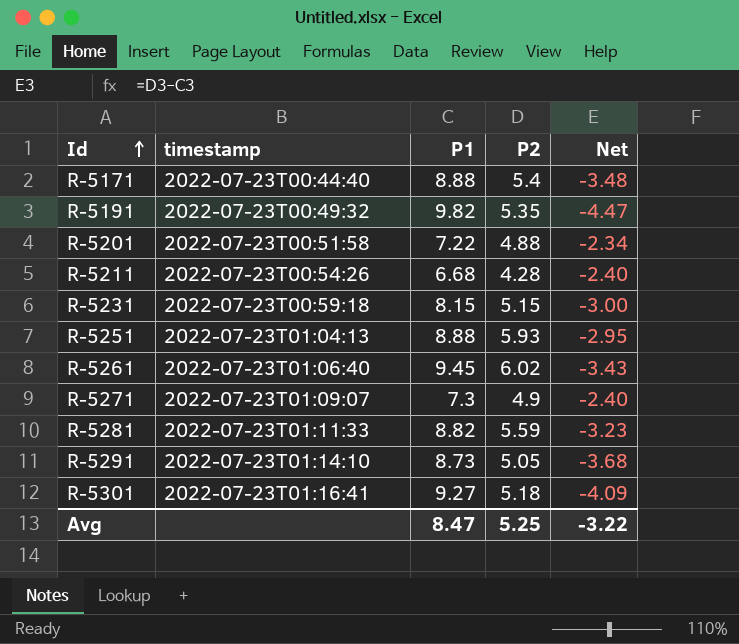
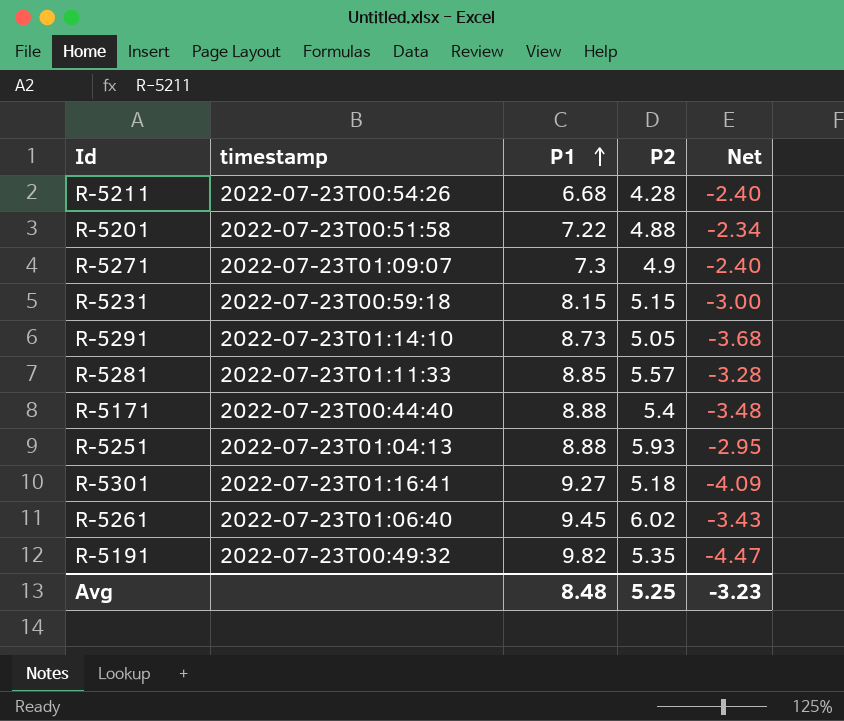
row order: Id ascending -> P1 ascending
R-5281 | P1: 8.82 -> 8.85
R-5281 | P2: 5.59 -> 5.57
R-5281 | Net: -3.23 -> -3.28
Avg | P1: 8.47 -> 8.48
Avg | Net: -3.22 -> -3.23

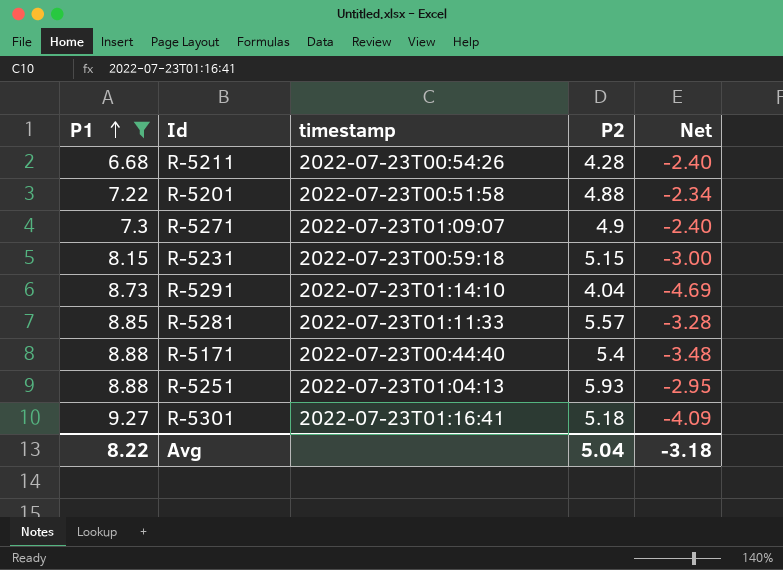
filter: none -> P1 <= 9.27
column P1 | position: 3 -> 1
R-5291 | P2: 5.05 -> 4.04
R-5291 | Net: -3.68 -> -4.69
Avg | P1: 8.48 -> 8.22
Avg | P2: 5.25 -> 5.04
Avg | Net: -3.23 -> -3.18

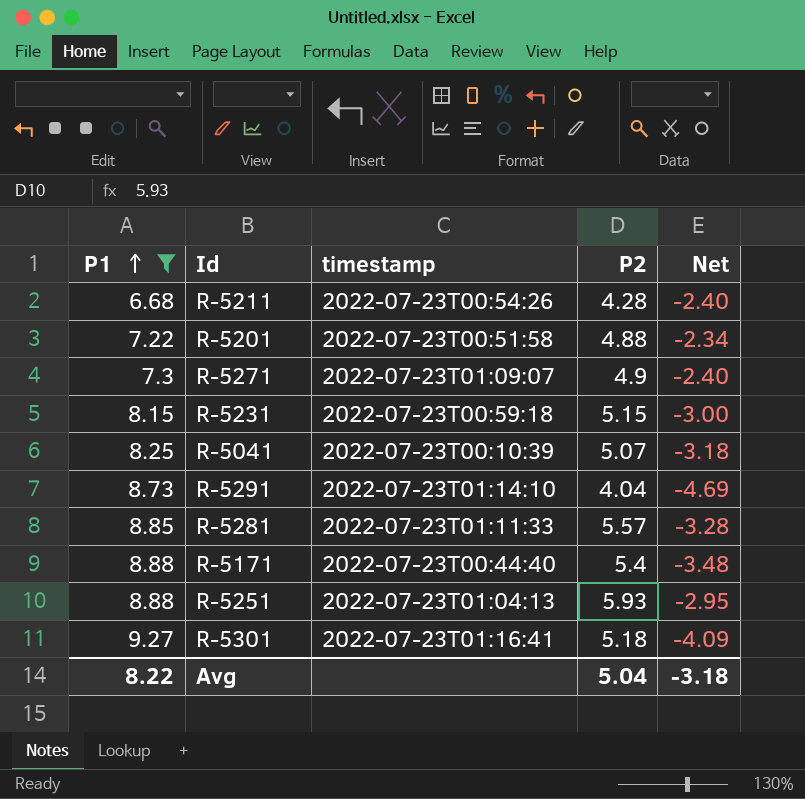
row R-5041: none -> 8.25 | 2022-07-23T00:10:39 | 5.07 | -3.18

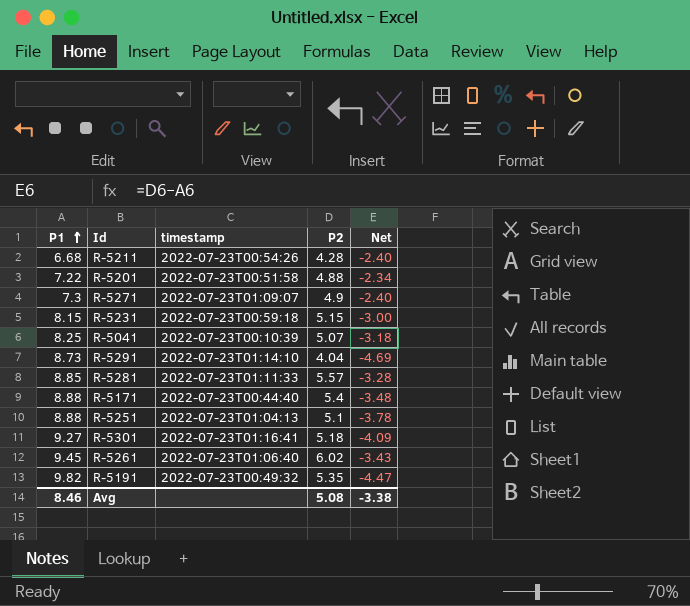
filter: P1 <= 9.27 -> none
R-5251 | P2: 5.93 -> 5.1
R-5251 | Net: -2.95 -> -3.78
Avg | P1: 8.22 -> 8.46
Avg | P2: 5.04 -> 5.08
Avg | Net: -3.18 -> -3.38

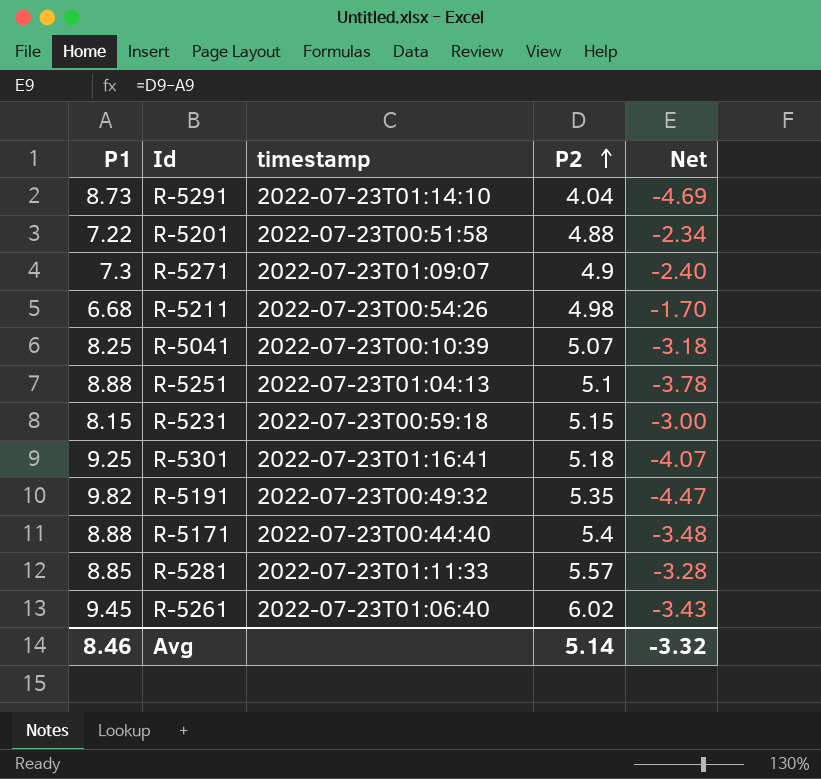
row order: P1 ascending -> P2 ascending
R-5211 | P2: 4.28 -> 4.98
R-5211 | Net: -2.40 -> -1.70
R-5301 | P1: 9.27 -> 9.25
R-5301 | Net: -4.09 -> -4.07
Avg | P2: 5.08 -> 5.14
Avg | Net: -3.38 -> -3.32

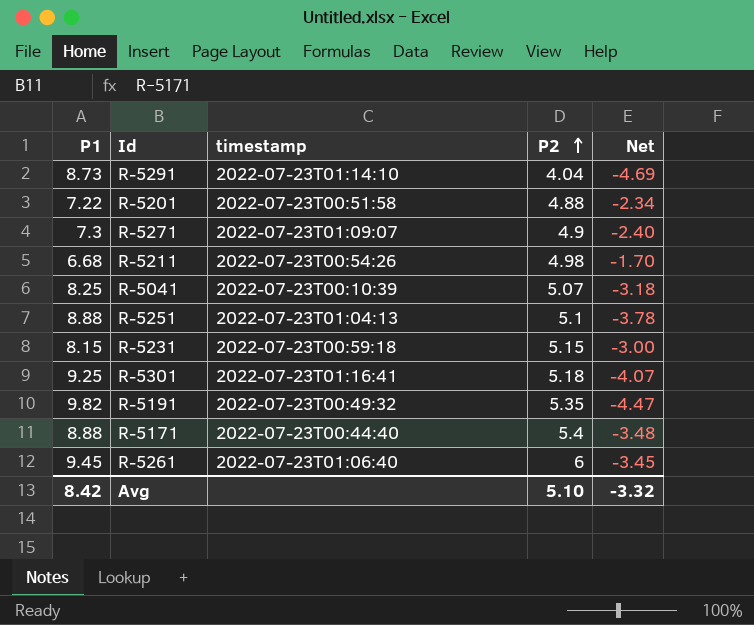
row R-5281: 8.85 | 2022-07-23T01:11:33 | 5.57 | -3.28 -> none
R-5261 | P2: 6.02 -> 6
R-5261 | Net: -3.43 -> -3.45
Avg | P1: 8.46 -> 8.42
Avg | P2: 5.14 -> 5.10

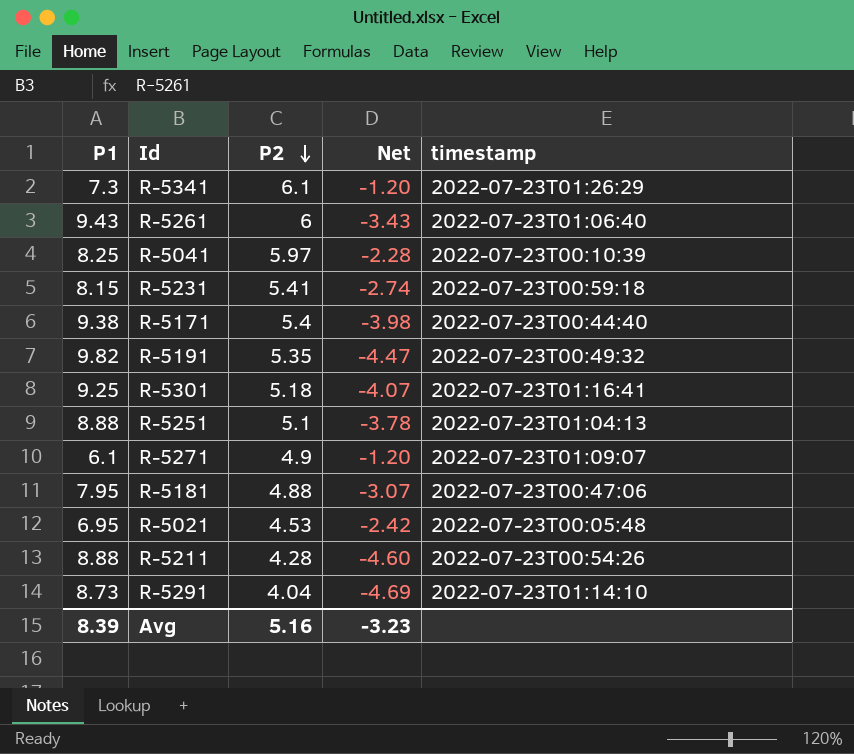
row order: P2 ascending -> P2 descending
column timestamp | position: 3 -> 5
row R-5201: 7.22 | 2022-07-23T00:51:58 | 4.88 | -2.34 -> none
row R-5341: none -> 7.3 | 6.1 | -1.20 | 2022-07-23T01:26:29
R-5261 | P1: 9.45 -> 9.43
R-5261 | Net: -3.45 -> -3.43
R-5041 | P2: 5.07 -> 5.97
R-5041 | Net: -3.18 -> -2.28
R-5231 | P2: 5.15 -> 5.41
R-5231 | Net: -3.00 -> -2.74
R-5171 | P1: 8.88 -> 9.38
R-5171 | Net: -3.48 -> -3.98
R-5271 | P1: 7.3 -> 6.1
R-5271 | Net: -2.40 -> -1.20
row R-5181: none -> 7.95 | 4.88 | -3.07 | 2022-07-23T00:47:06
row R-5021: none -> 6.95 | 4.53 | -2.42 | 2022-07-23T00:05:48
R-5211 | P1: 6.68 -> 8.88
R-5211 | P2: 4.98 -> 4.28
R-5211 | Net: -1.70 -> -4.60
Avg | P1: 8.42 -> 8.39
Avg | P2: 5.10 -> 5.16
Avg | Net: -3.32 -> -3.23

